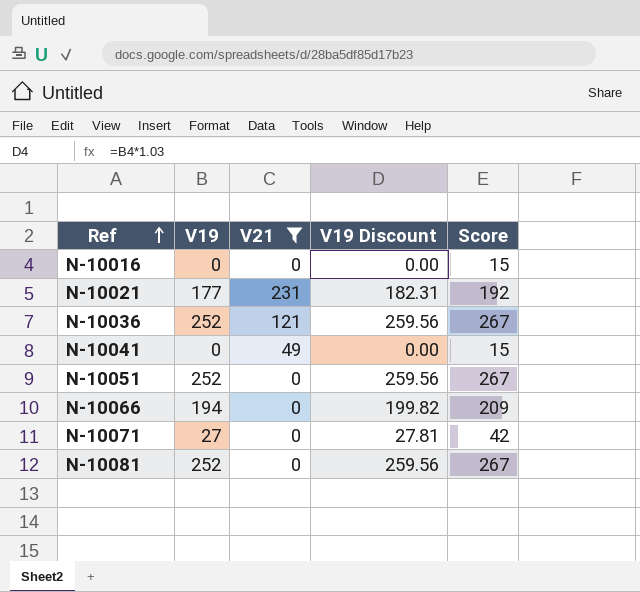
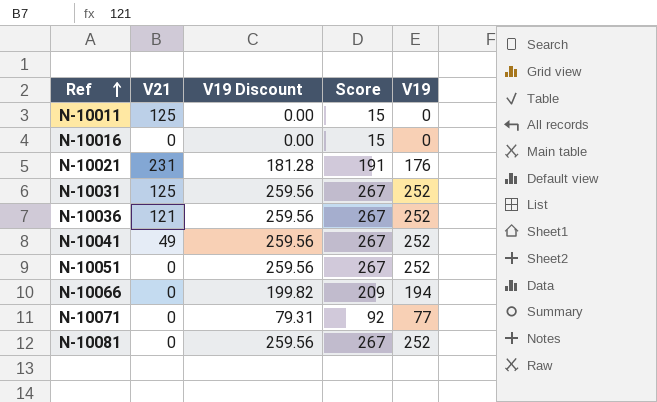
filter: V21 != 125 -> none
column V19 | position: 2 -> 5
N-10021 | V19 Discount: 182.31 -> 181.28
N-10021 | Score: 192 -> 191
N-10021 | V19: 177 -> 176
N-10041 | V19 Discount: 0.00 -> 259.56
N-10041 | Score: 15 -> 267
N-10041 | V19: 0 -> 252
N-10071 | V19 Discount: 27.81 -> 79.31
N-10071 | Score: 42 -> 92
N-10071 | V19: 27 -> 77

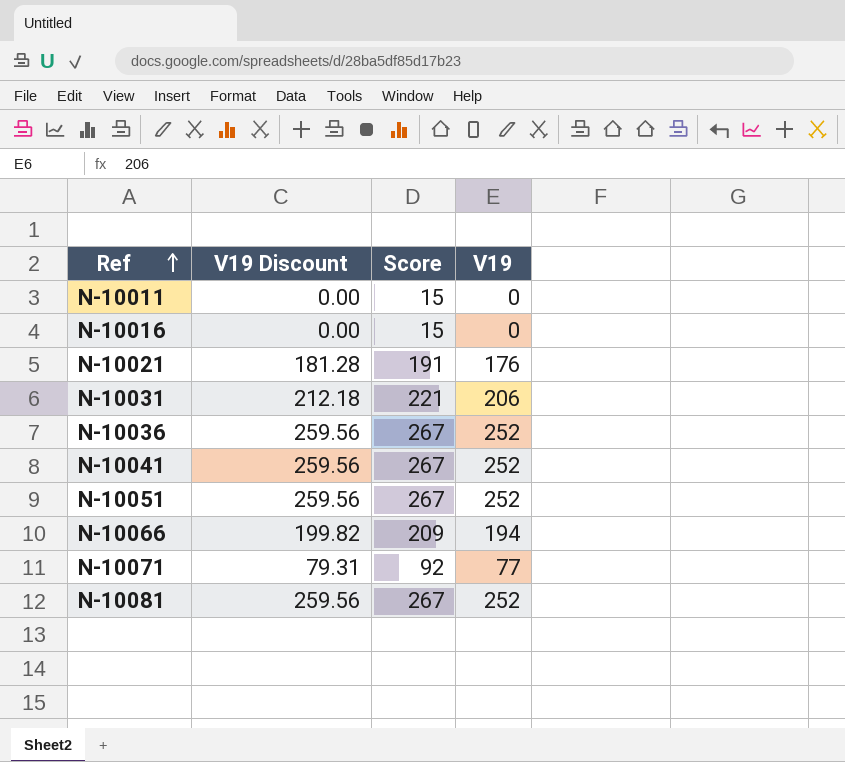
column V21 | position: 2 -> none
N-10031 | V19 Discount: 259.56 -> 212.18
N-10031 | Score: 267 -> 221
N-10031 | V19: 252 -> 206

